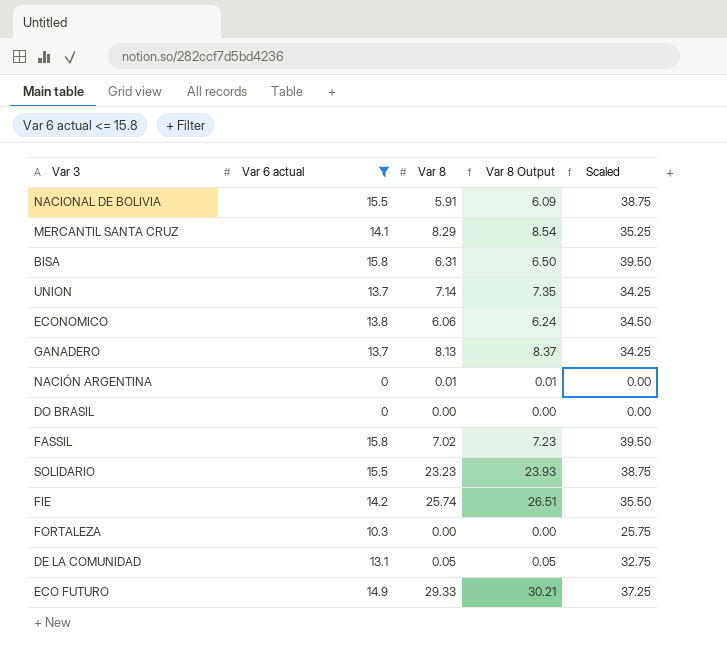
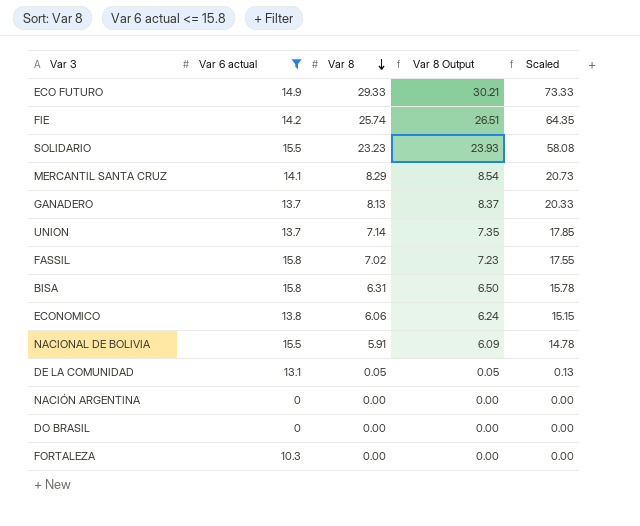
row order: none -> Var 8 descending
column Scaled | formula: [Var 6 actual] * 2.5 -> [Var 8] * 2.5
NACIÓN ARGENTINA | Var 8: 0.01 -> 0.00
NACIÓN ARGENTINA | Var 8 Output: 0.01 -> 0.00

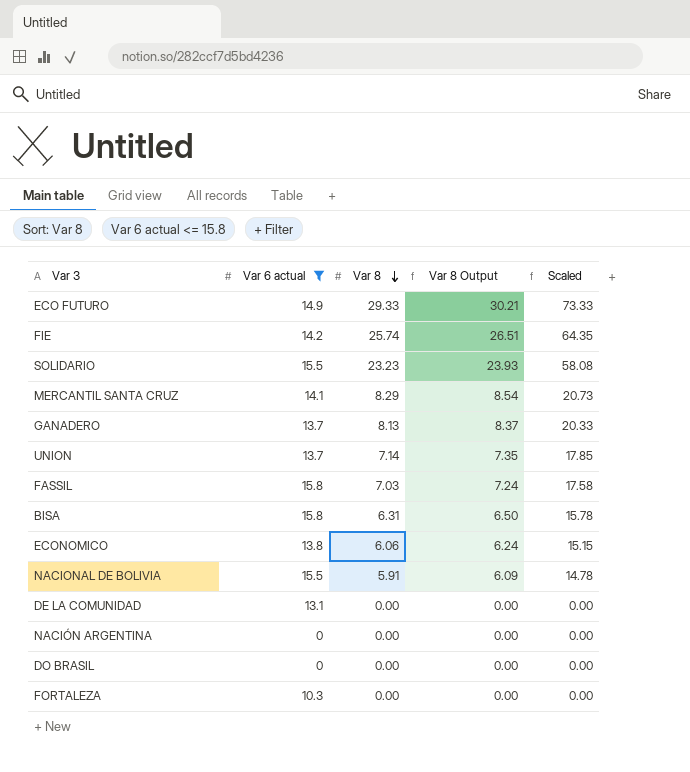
FASSIL | Var 8: 7.02 -> 7.03
FASSIL | Var 8 Output: 7.23 -> 7.24
FASSIL | Scaled: 17.55 -> 17.58
DE LA COMUNIDAD | Var 8: 0.05 -> 0.00
DE LA COMUNIDAD | Var 8 Output: 0.05 -> 0.00
DE LA COMUNIDAD | Scaled: 0.13 -> 0.00

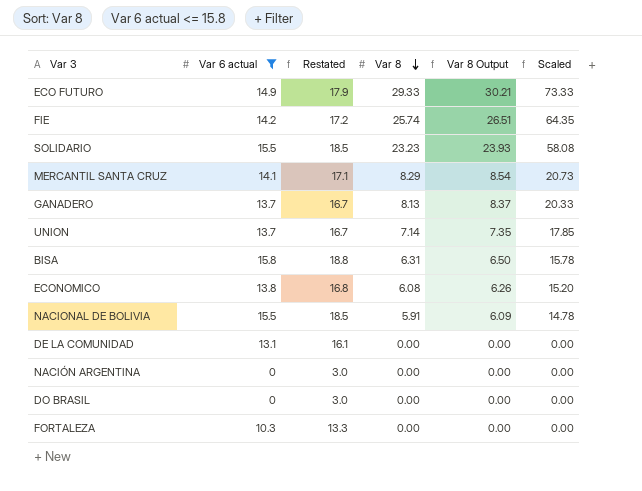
column Restated | formula: none -> [Var 6 actual] + 3
row FASSIL: 15.8 | 7.03 | 7.24 | 17.58 -> none
ECONOMICO | Var 8: 6.06 -> 6.08
ECONOMICO | Var 8 Output: 6.24 -> 6.26
ECONOMICO | Scaled: 15.15 -> 15.20

